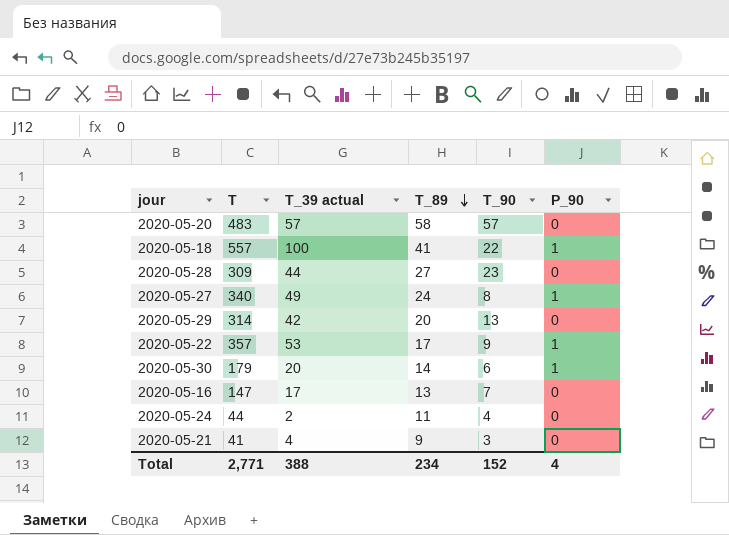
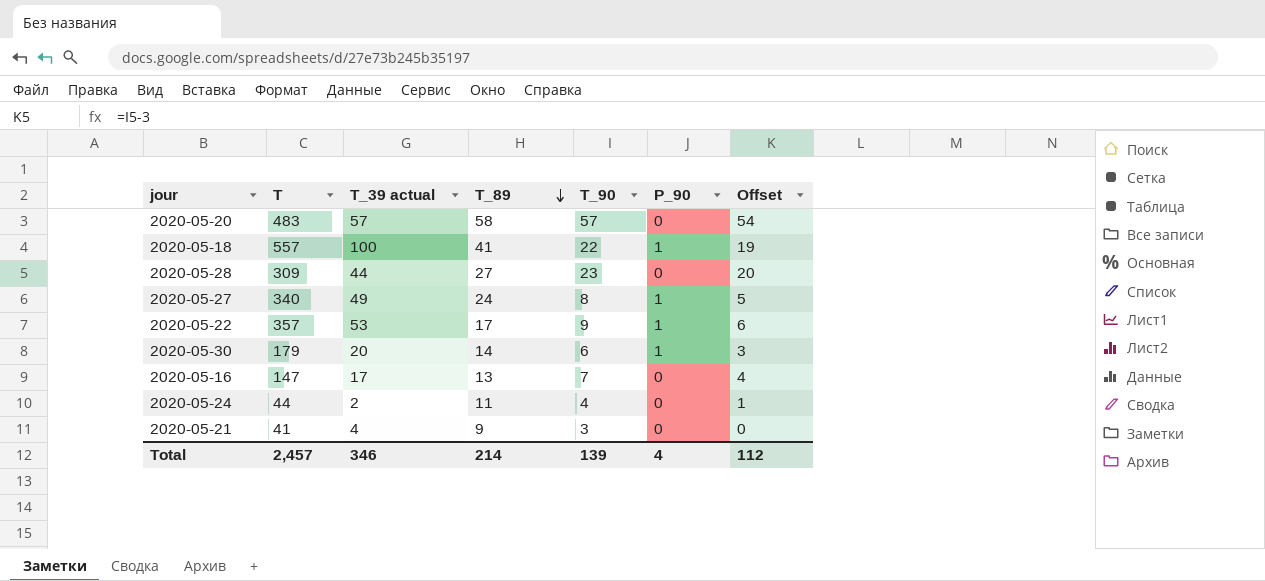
column Offset | formula: none -> [T_90] - 3
row 2020-05-29: 314 | 42 | 20 | 13 | 0 -> none
Total | T: 2,771 -> 2,457
Total | T_39 actual: 388 -> 346
Total | T_89: 234 -> 214
Total | T_90: 152 -> 139

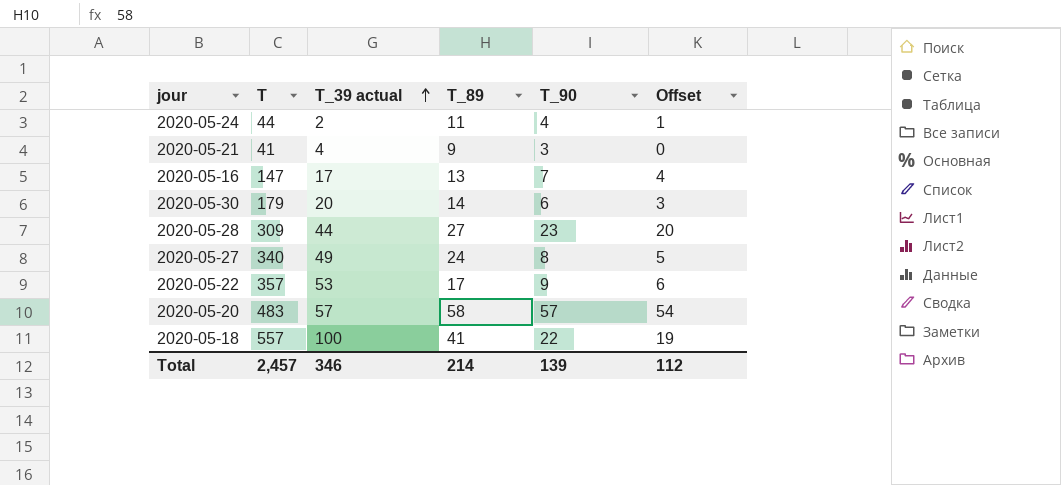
row order: T_89 descending -> T_39 actual ascending
column P_90 | position: 6 -> none

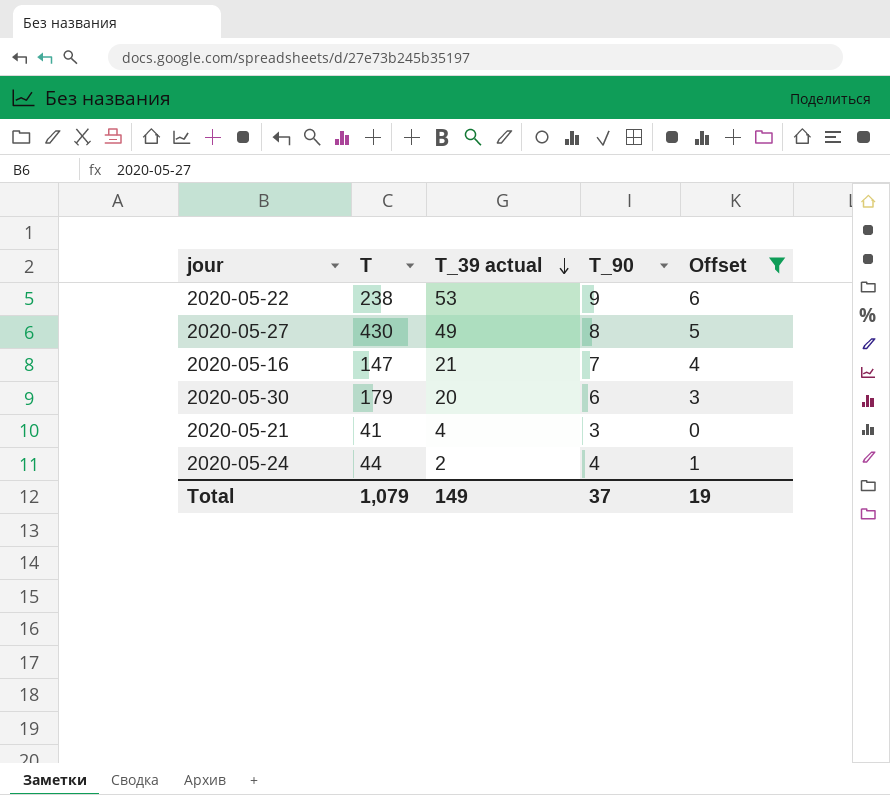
filter: none -> Offset <= 6
row order: T_39 actual ascending -> T_39 actual descending
column T_89 | position: 4 -> none
2020-05-22 | T: 357 -> 238
2020-05-27 | T: 340 -> 430
2020-05-16 | T_39 actual: 17 -> 21
Total | T: 2,457 -> 1,079
Total | T_39 actual: 346 -> 149
Total | T_90: 139 -> 37
Total | Offset: 112 -> 19

